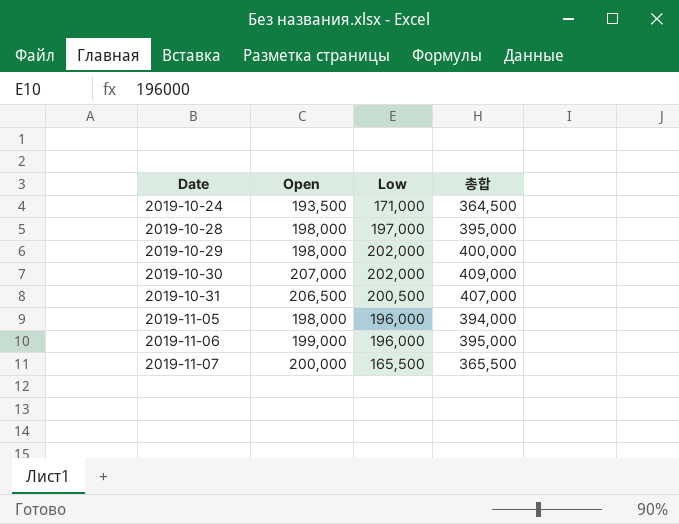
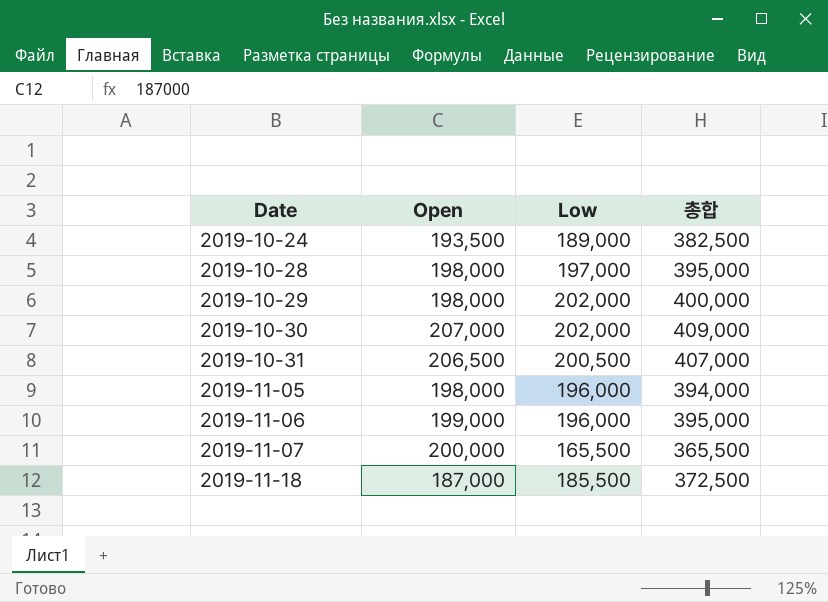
2019-10-24 | Low: 171,000 -> 189,000
2019-10-24 | 총합: 364,500 -> 382,500
row 2019-11-18: none -> 187,000 | 185,500 | 372,500

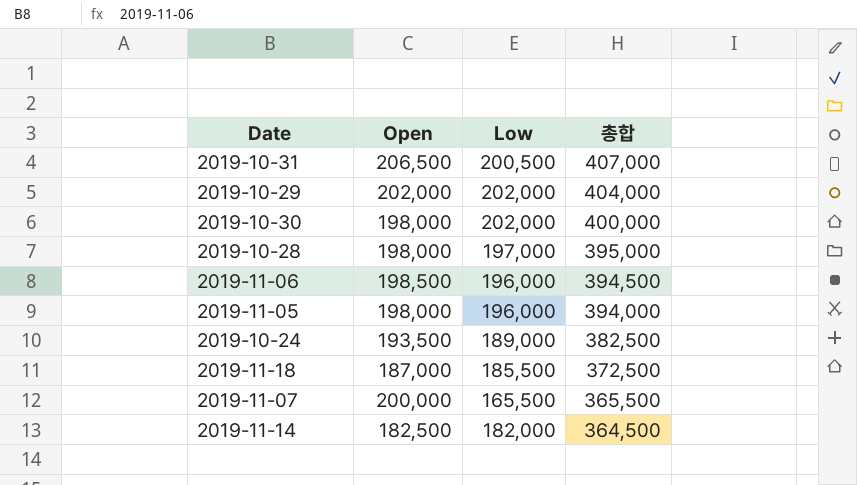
row order: Date ascending -> 총합 descending
2019-10-29 | Open: 198,000 -> 202,000
2019-10-29 | 총합: 400,000 -> 404,000
2019-10-30 | Open: 207,000 -> 198,000
2019-10-30 | 총합: 409,000 -> 400,000
2019-11-06 | Open: 199,000 -> 198,500
2019-11-06 | 총합: 395,000 -> 394,500
row 2019-11-14: none -> 182,500 | 182,000 | 364,500

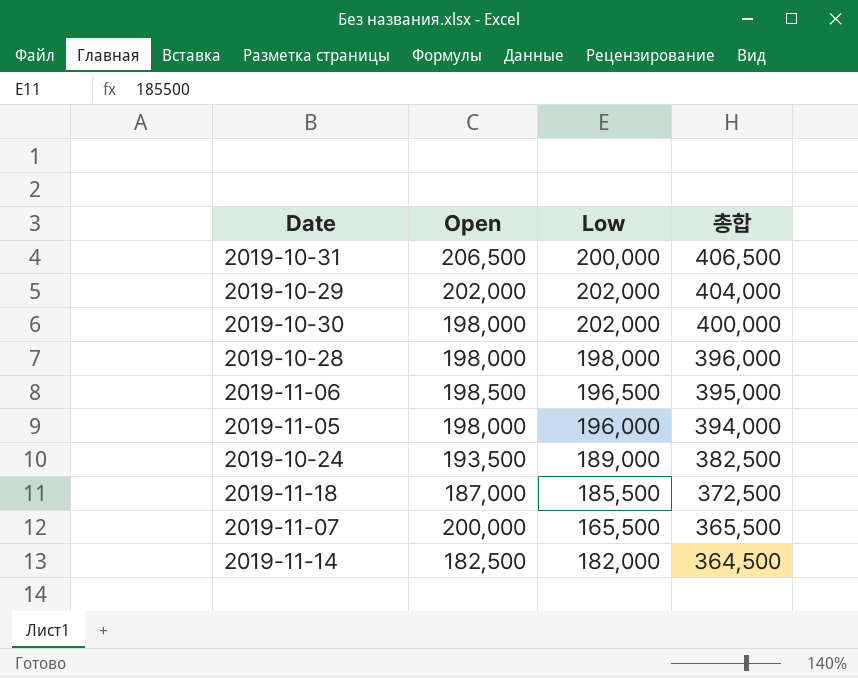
2019-10-31 | Low: 200,500 -> 200,000
2019-10-31 | 총합: 407,000 -> 406,500
2019-10-28 | Low: 197,000 -> 198,000
2019-10-28 | 총합: 395,000 -> 396,000
2019-11-06 | Low: 196,000 -> 196,500
2019-11-06 | 총합: 394,500 -> 395,000

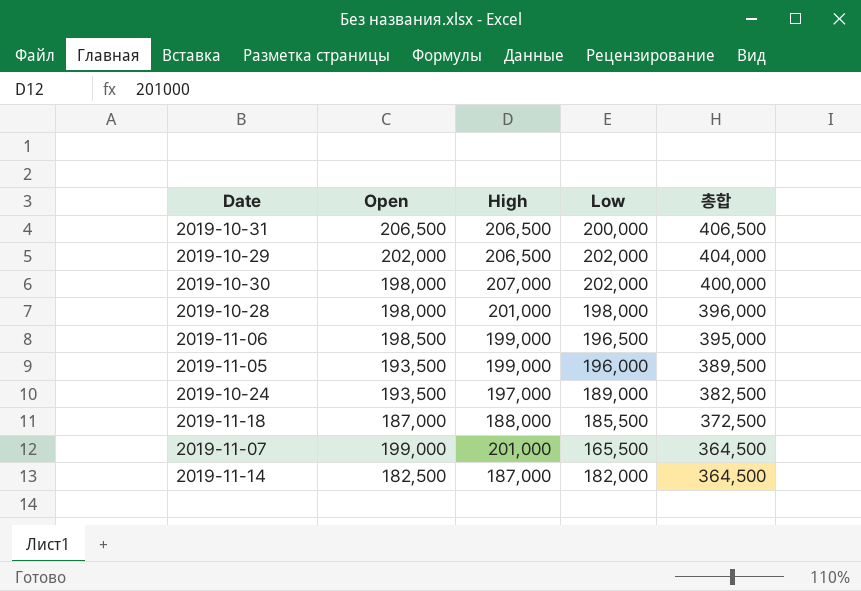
column High | position: none -> 3
2019-11-05 | Open: 198,000 -> 193,500
2019-11-05 | 총합: 394,000 -> 389,500
2019-11-07 | Open: 200,000 -> 199,000
2019-11-07 | 총합: 365,500 -> 364,500

